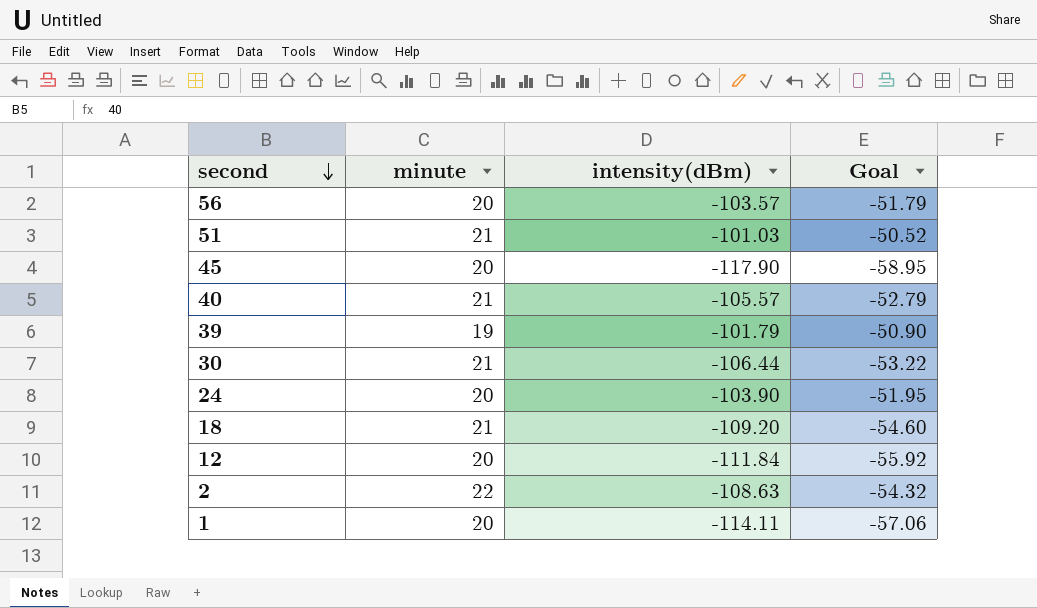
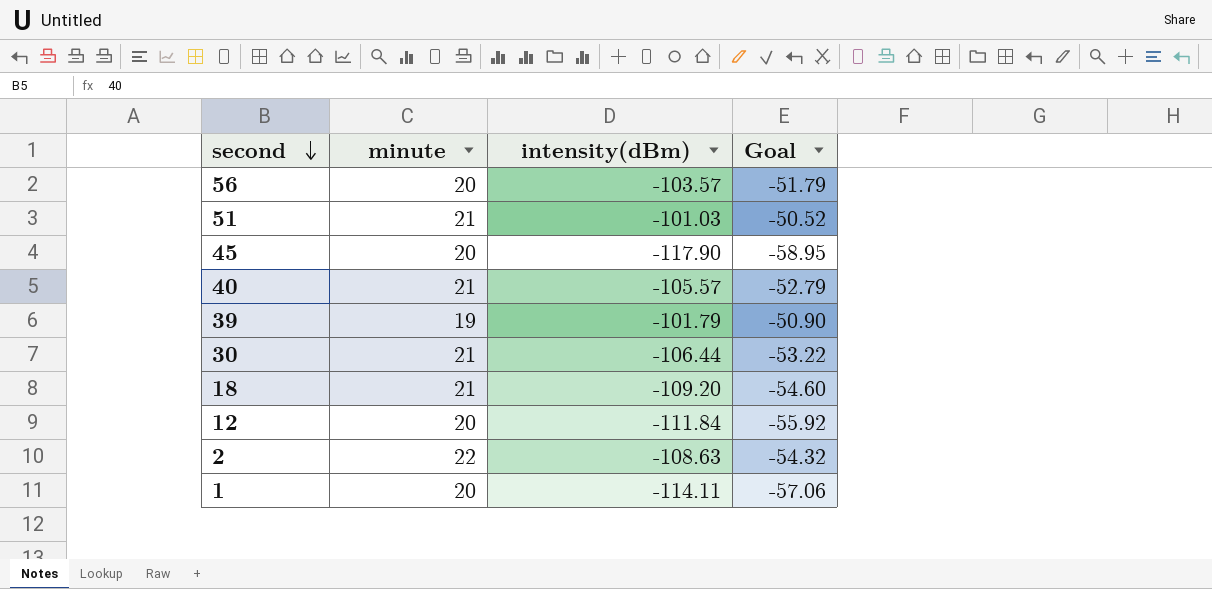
row 24: 20 | -103.90 | -51.95 -> none

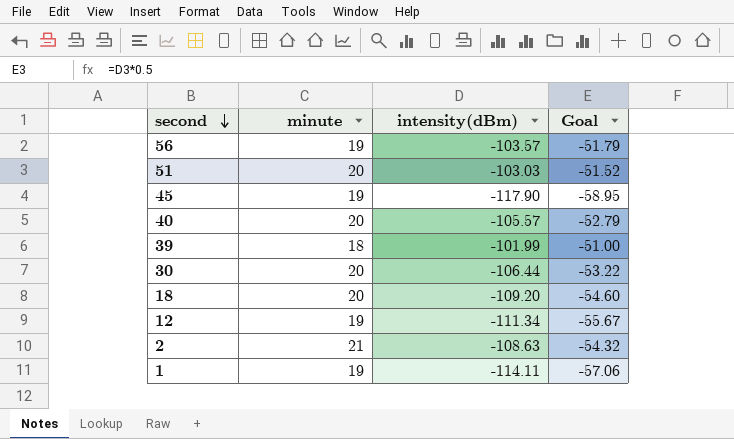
56 | minute: 20 -> 19
51 | minute: 21 -> 20
51 | intensity(dBm): -101.03 -> -103.03
51 | Goal: -50.52 -> -51.52
45 | minute: 20 -> 19
40 | minute: 21 -> 20
39 | minute: 19 -> 18
39 | intensity(dBm): -101.79 -> -101.99
39 | Goal: -50.90 -> -51.00
30 | minute: 21 -> 20
18 | minute: 21 -> 20
12 | minute: 20 -> 19
12 | intensity(dBm): -111.84 -> -111.34
12 | Goal: -55.92 -> -55.67
2 | minute: 22 -> 21
1 | minute: 20 -> 19

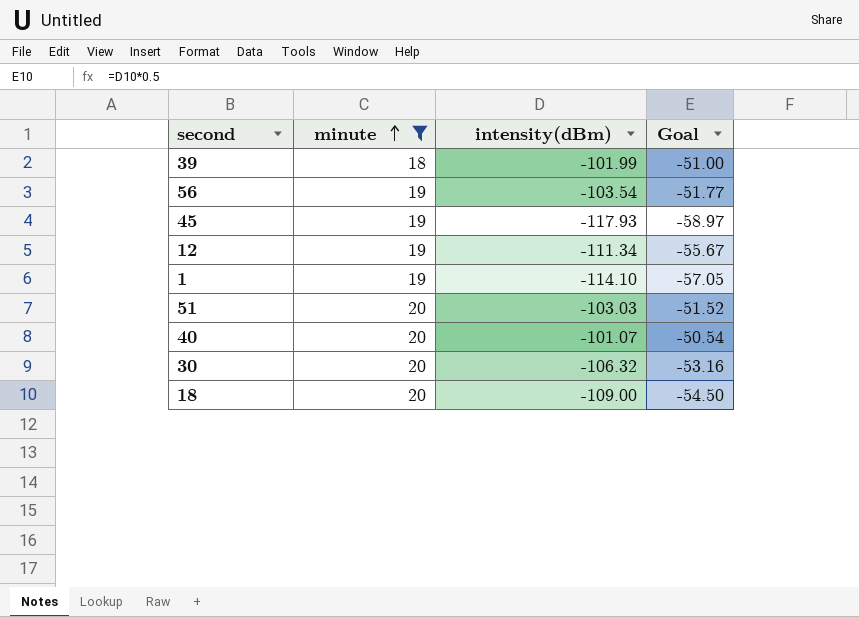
filter: none -> minute != 21
row order: second descending -> minute ascending
56 | intensity(dBm): -103.57 -> -103.54
56 | Goal: -51.79 -> -51.77
45 | intensity(dBm): -117.90 -> -117.93
45 | Goal: -58.95 -> -58.97
1 | intensity(dBm): -114.11 -> -114.10
1 | Goal: -57.06 -> -57.05
40 | intensity(dBm): -105.57 -> -101.07
40 | Goal: -52.79 -> -50.54
30 | intensity(dBm): -106.44 -> -106.32
30 | Goal: -53.22 -> -53.16
18 | intensity(dBm): -109.20 -> -109.00
18 | Goal: -54.60 -> -54.50

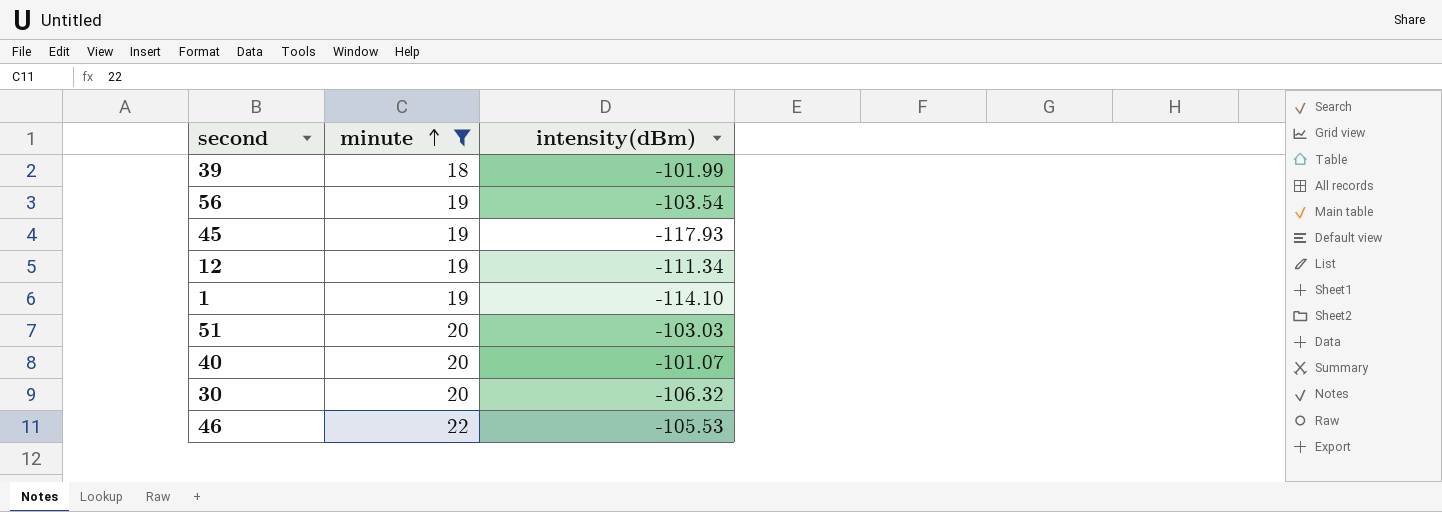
column Goal | formula: [intensity(dBm)] * 0.5 -> none
row 18: 20 | -109.00 | -54.50 -> none
row 46: none -> 22 | -105.53

